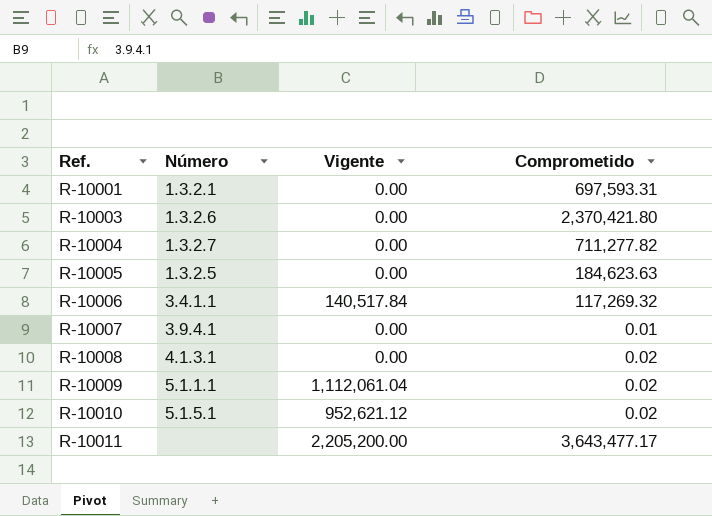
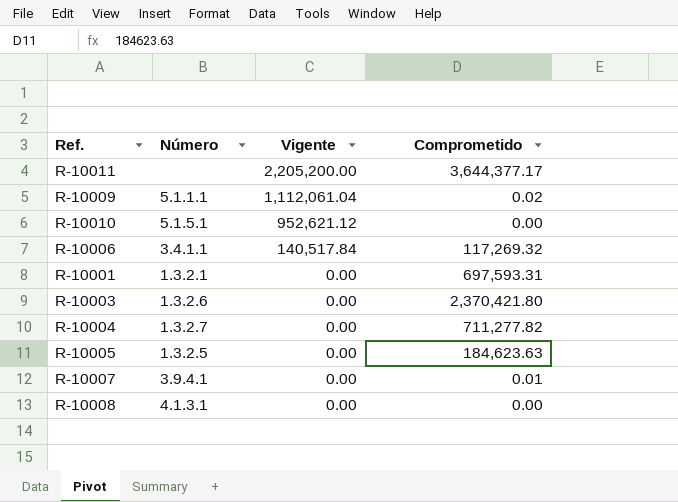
row order: Ref. ascending -> Vigente descending
R-10011 | Comprometido: 3,643,477.17 -> 3,644,377.17
R-10010 | Comprometido: 0.02 -> 0.00
R-10008 | Comprometido: 0.02 -> 0.00

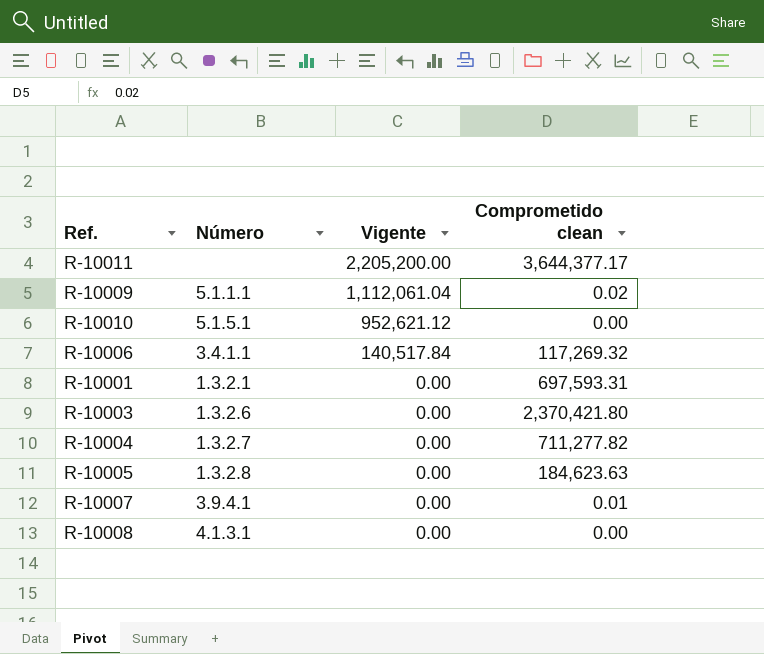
column name: Comprometido -> Comprometido clean
R-10005 | Número: 1.3.2.5 -> 1.3.2.8

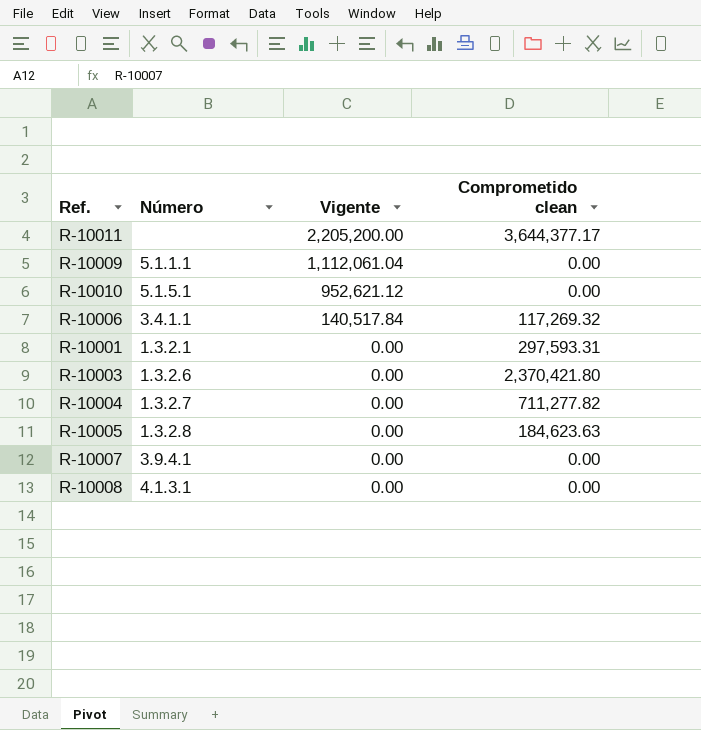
R-10009 | Comprometido clean: 0.02 -> 0.00
R-10001 | Comprometido clean: 697,593.31 -> 297,593.31
R-10007 | Comprometido clean: 0.01 -> 0.00

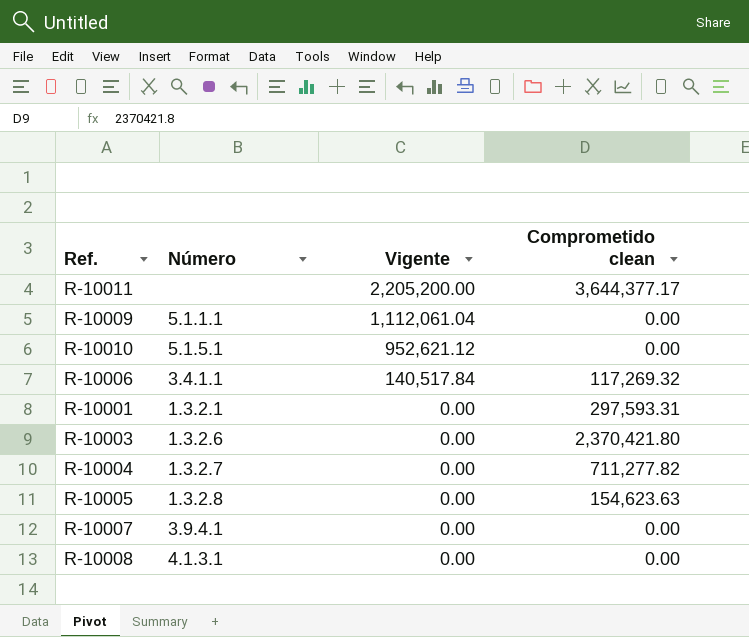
R-10005 | Comprometido clean: 184,623.63 -> 154,623.63

